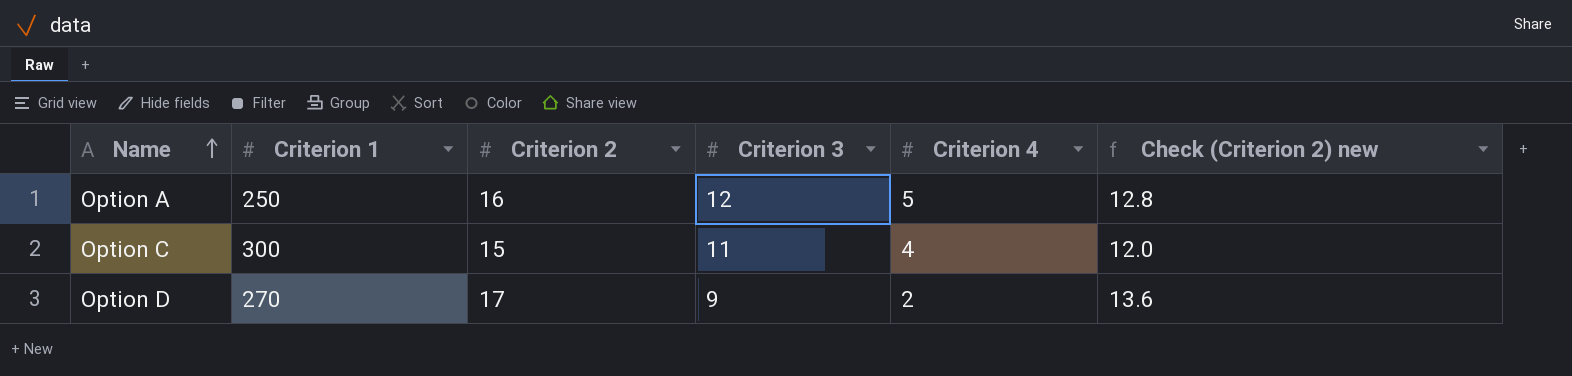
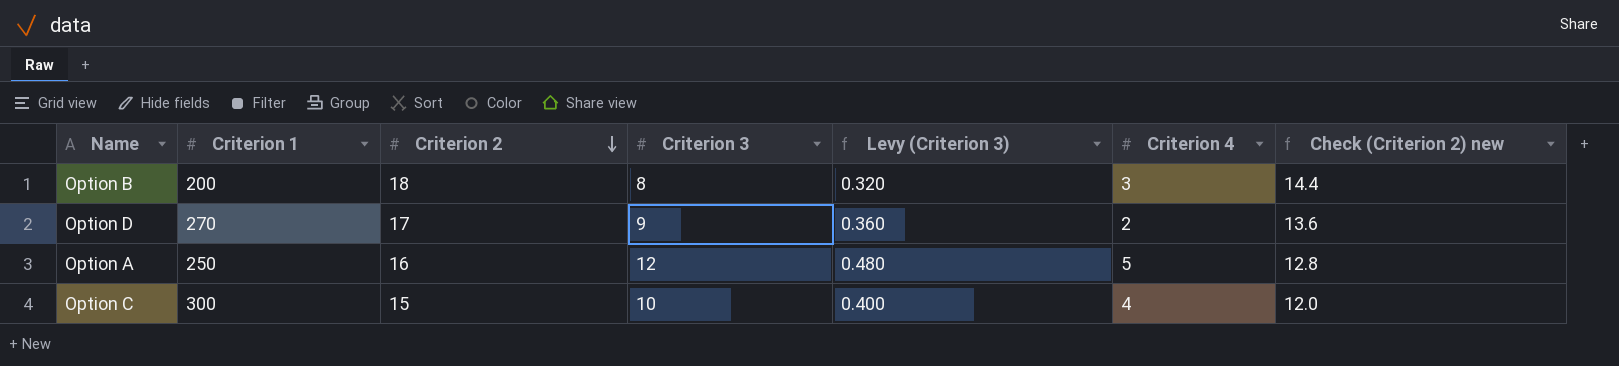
row order: Name ascending -> Criterion 2 descending
column Levy (Criterion 3) | formula: none -> [Criterion 3] * 0.04
row Option B: none -> 200 | 18 | 8 | 0.320 | 3 | 14.4
Option C | Criterion 3: 11 -> 10

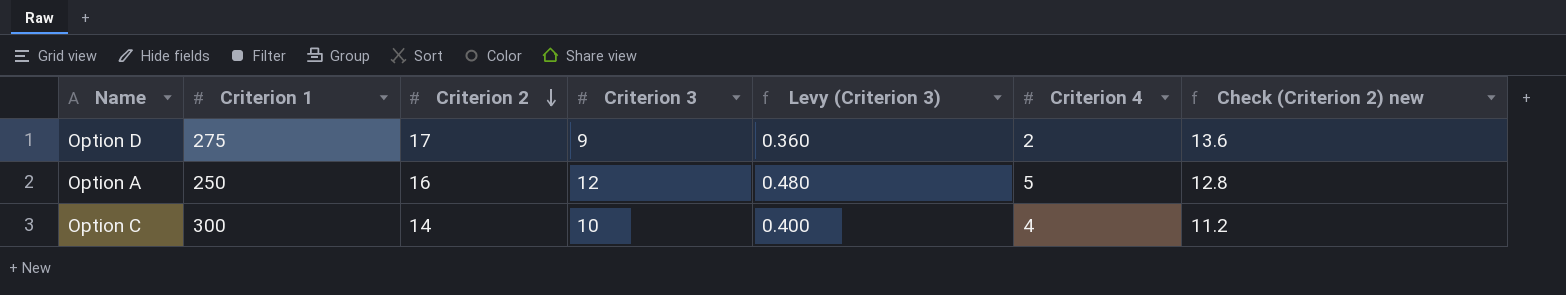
row Option B: 200 | 18 | 8 | 0.320 | 3 | 14.4 -> none
Option D | Criterion 1: 270 -> 275
Option C | Criterion 2: 15 -> 14
Option C | Check (Criterion 2) new: 12.0 -> 11.2

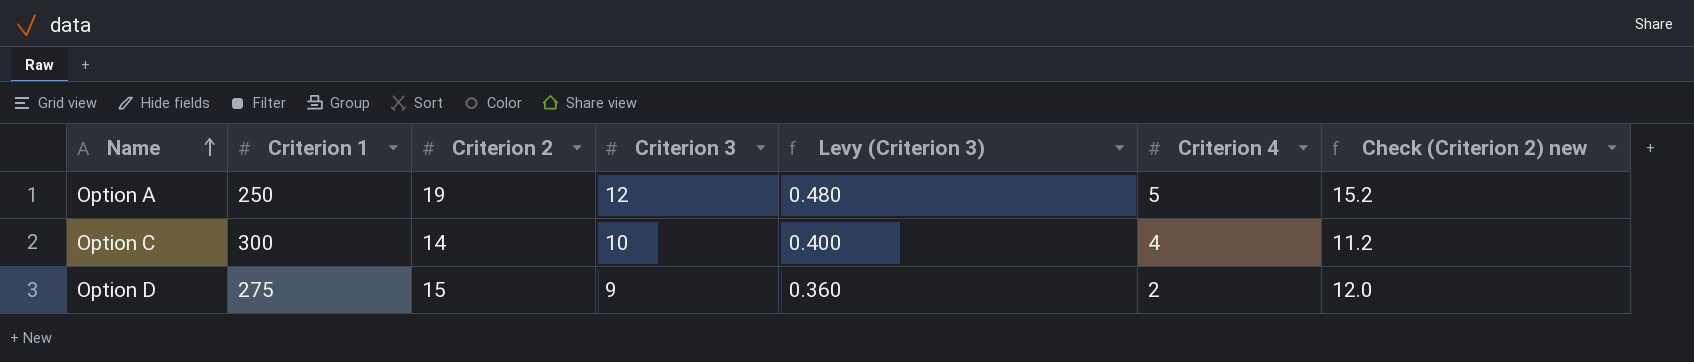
row order: Criterion 2 descending -> Name ascending
Option A | Criterion 2: 16 -> 19
Option A | Check (Criterion 2) new: 12.8 -> 15.2
Option D | Criterion 2: 17 -> 15
Option D | Check (Criterion 2) new: 13.6 -> 12.0

